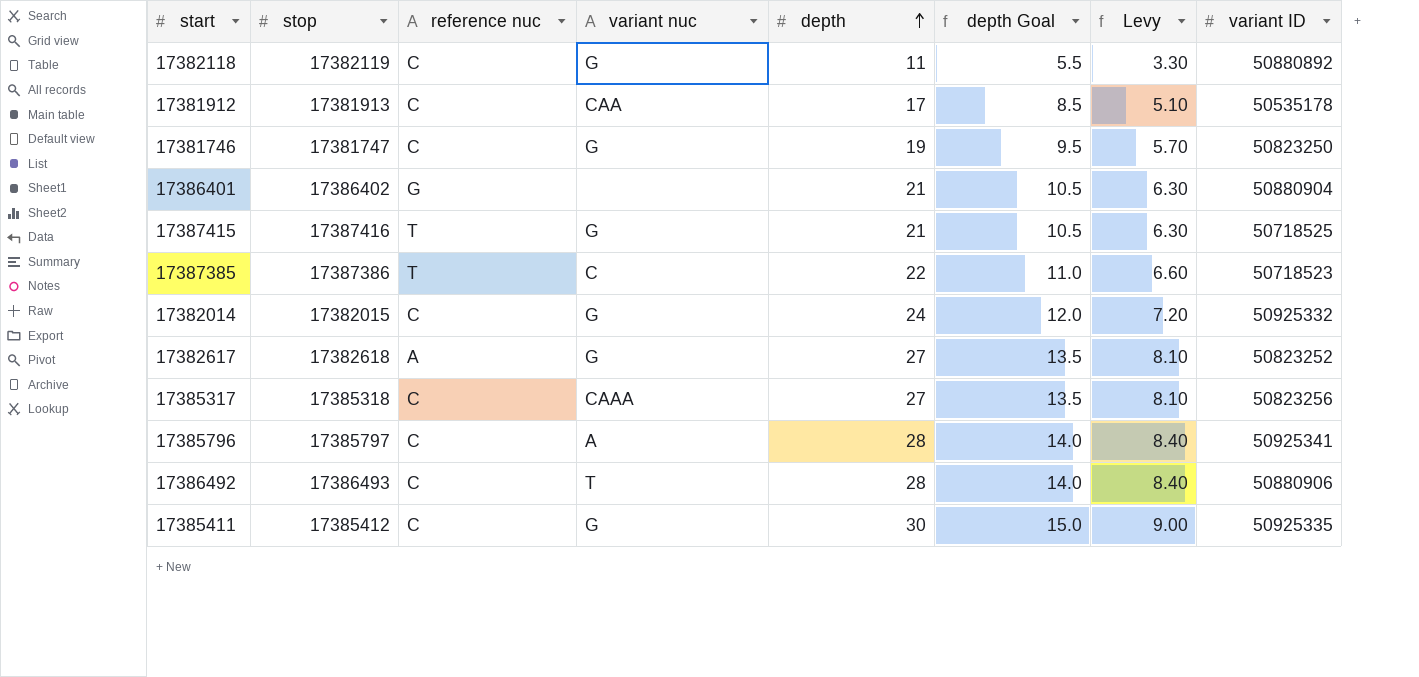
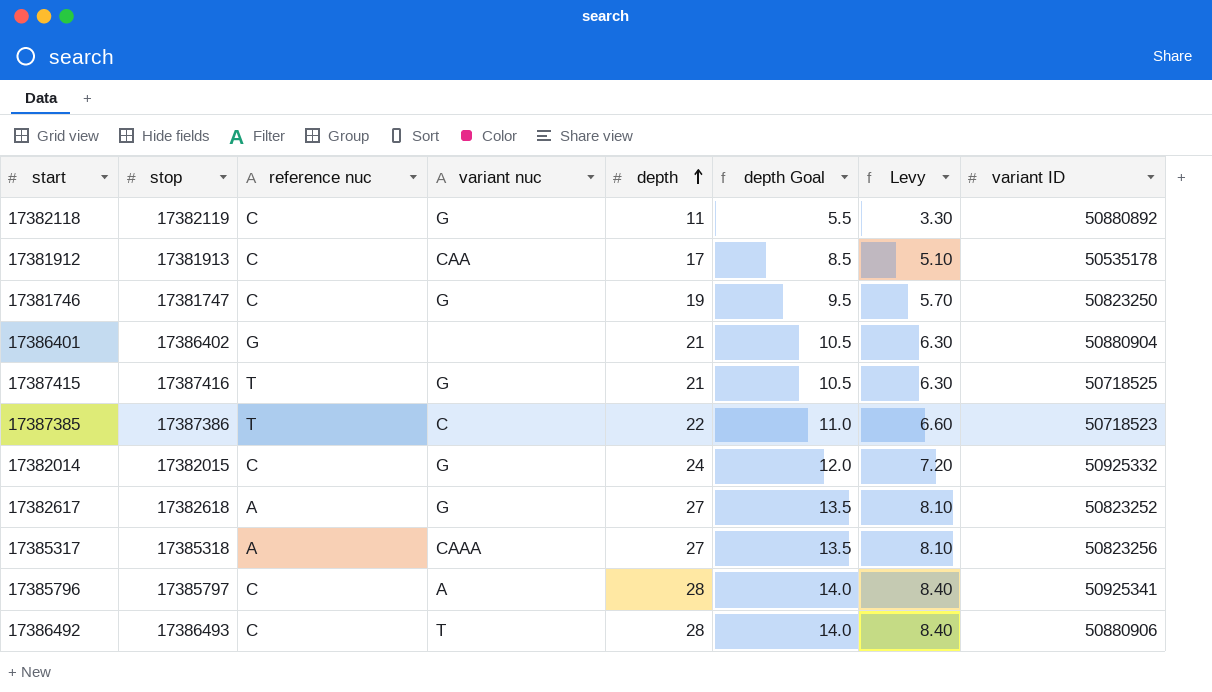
row 17385411: 17385412 | C | G | 30 | 15.0 | 9.00 | 50925335 -> none
17385317 | reference nuc: C -> A

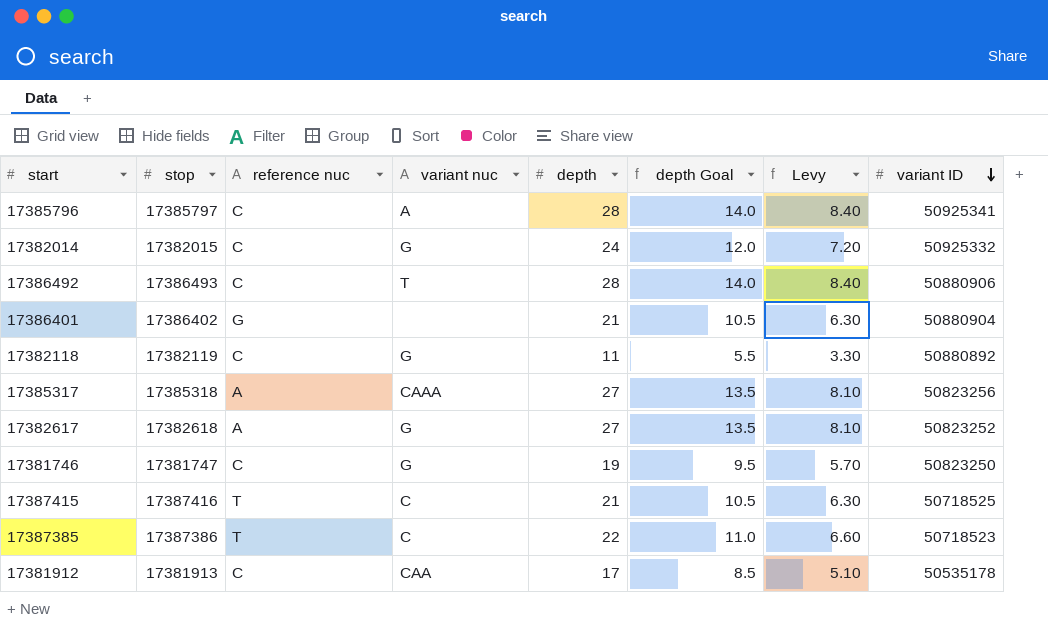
row order: depth ascending -> variant ID descending
17387415 | variant nuc: G -> C

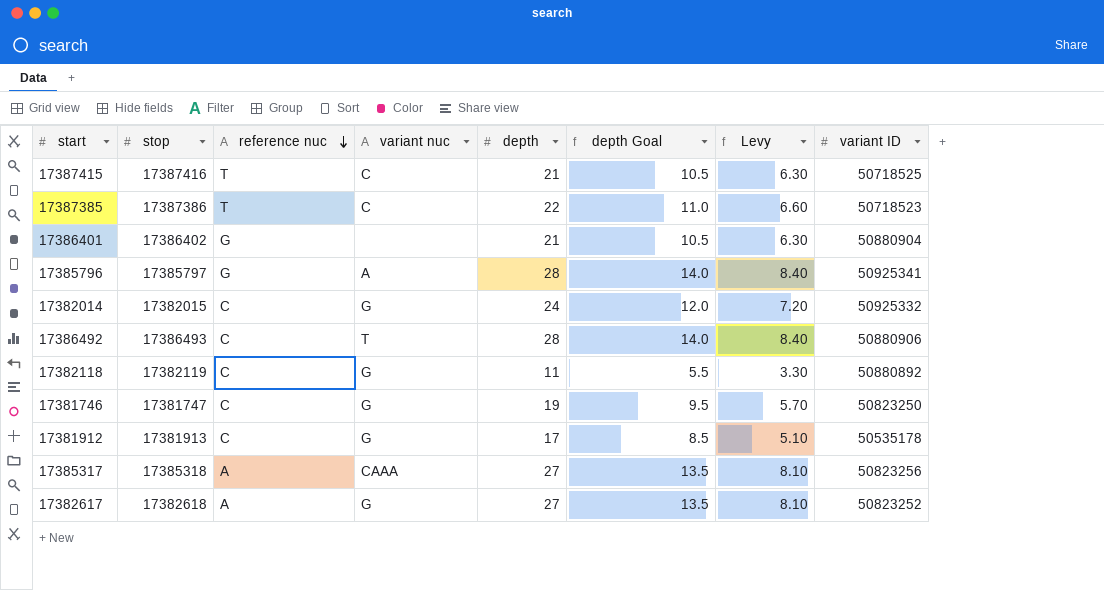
row order: variant ID descending -> reference nuc descending
17385796 | reference nuc: C -> G
17381912 | variant nuc: CAA -> G

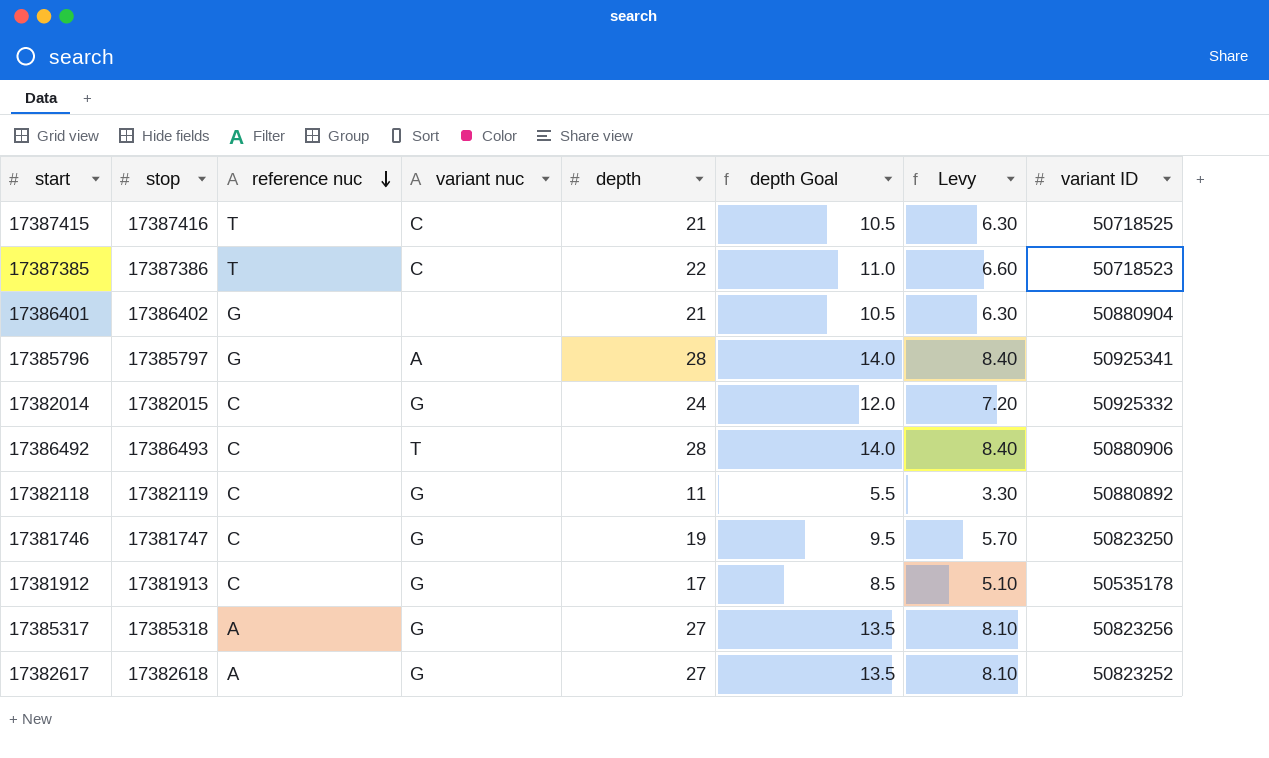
17385317 | variant nuc: CAAA -> G

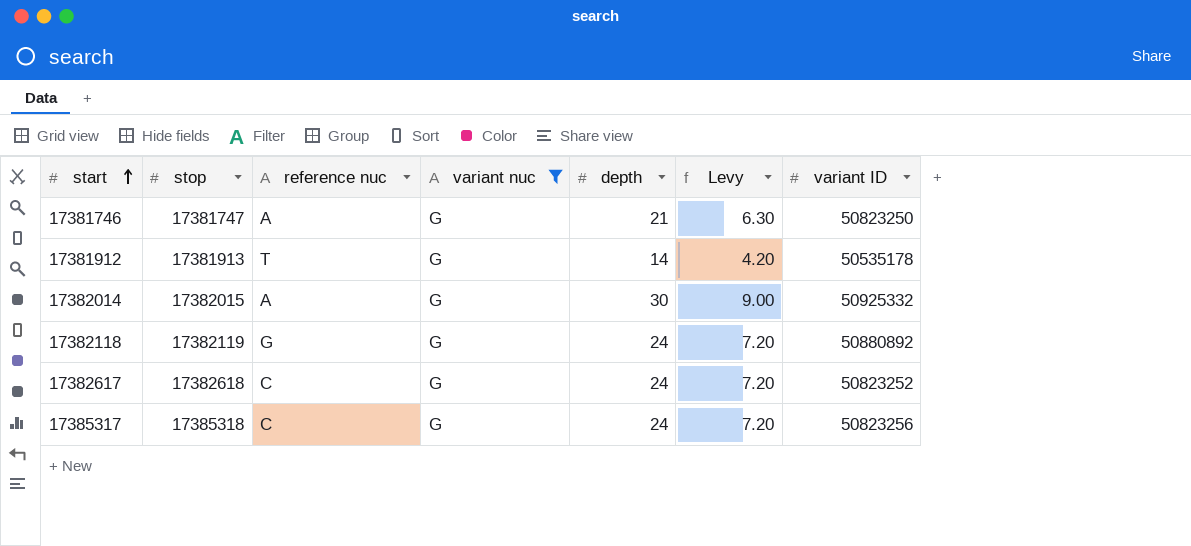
filter: none -> variant nuc = G
row order: reference nuc descending -> start ascending
column depth Goal | formula: [depth] * 0.5 -> none
17381746 | reference nuc: C -> A
17381746 | depth: 19 -> 21
17381746 | Levy: 5.70 -> 6.30
17381912 | reference nuc: C -> T
17381912 | depth: 17 -> 14
17381912 | Levy: 5.10 -> 4.20
17382014 | reference nuc: C -> A
17382014 | depth: 24 -> 30
17382014 | Levy: 7.20 -> 9.00
17382118 | reference nuc: C -> G
17382118 | depth: 11 -> 24
17382118 | Levy: 3.30 -> 7.20
17382617 | reference nuc: A -> C
17382617 | depth: 27 -> 24
17382617 | Levy: 8.10 -> 7.20
17385317 | reference nuc: A -> C
17385317 | depth: 27 -> 24
17385317 | Levy: 8.10 -> 7.20

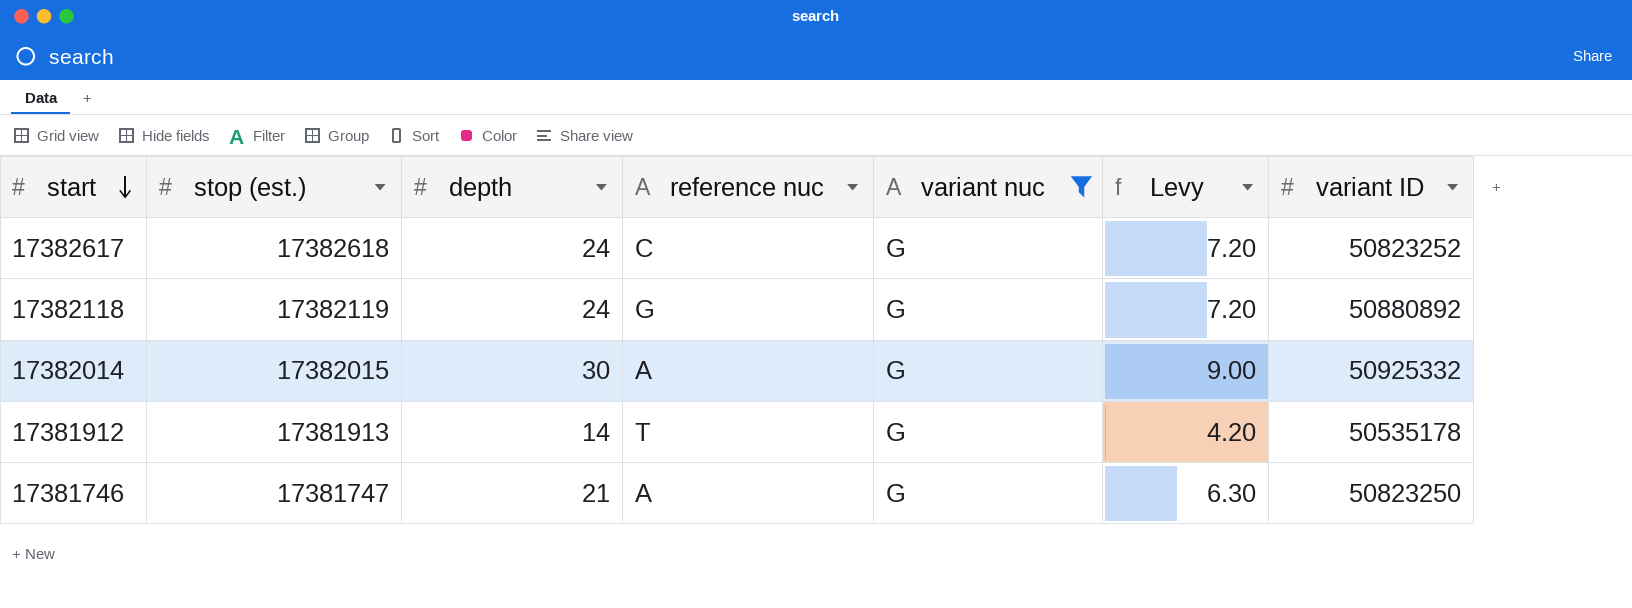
row order: start ascending -> start descending
column name: stop -> stop (est.)
column depth | position: 5 -> 3
row 17385317: 17385318 | C | G | 24 | 7.20 | 50823256 -> none

